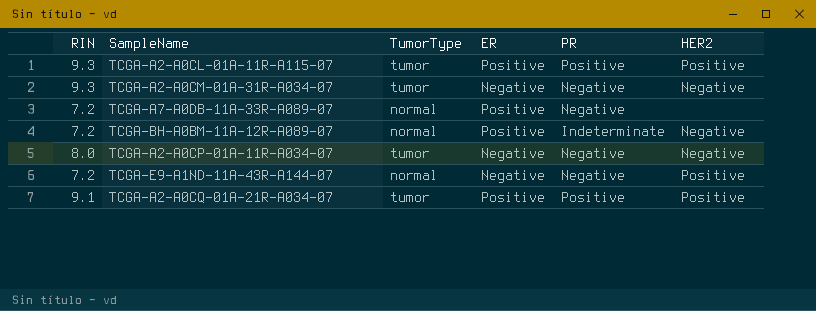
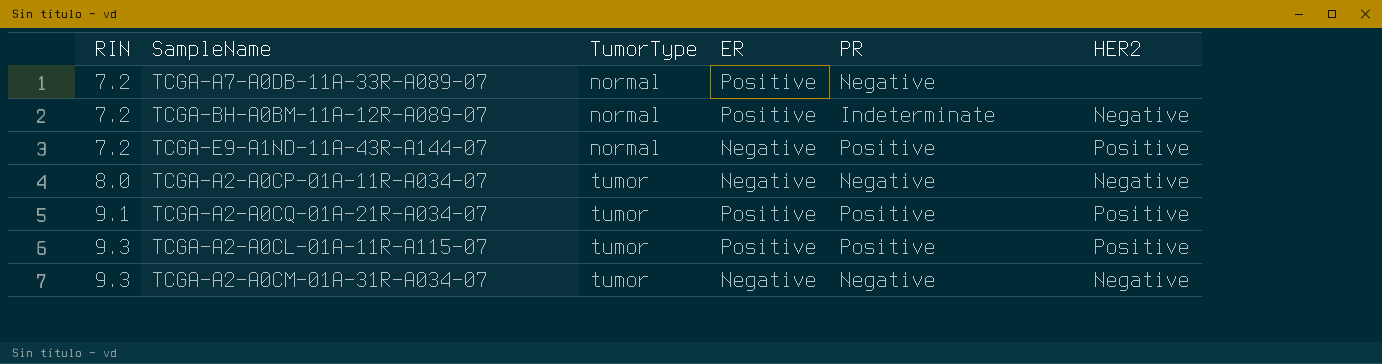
row order: none -> RIN ascending
TCGA-E9-A1ND-11A-43R-A144-07 | PR: Negative -> Positive

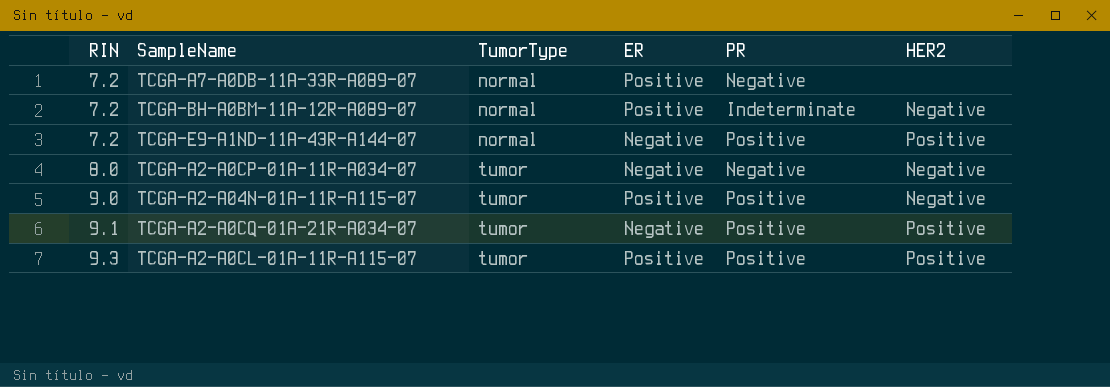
row TCGA-A2-A0CM-01A-31R-A034-07: 9.3 | tumor | Negative | Negative | Negative -> none
row TCGA-A2-A04N-01A-11R-A115-07: none -> 9.0 | tumor | Positive | Positive | Negative
TCGA-A2-A0CQ-01A-21R-A034-07 | ER: Positive -> Negative

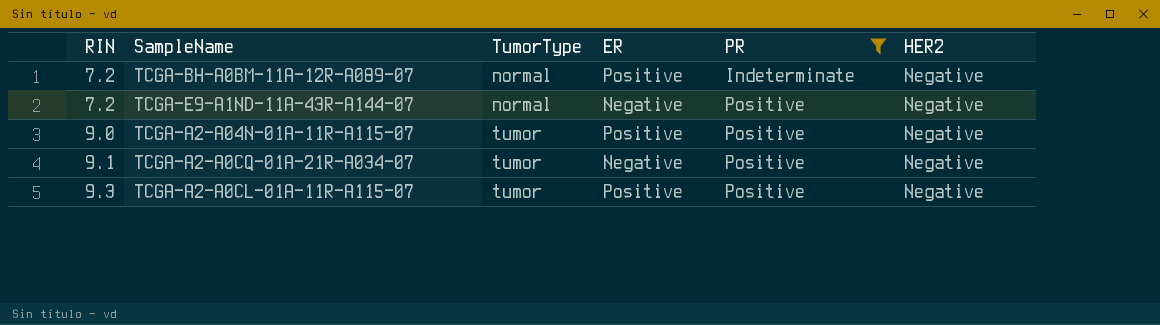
filter: none -> PR != Negative
TCGA-E9-A1ND-11A-43R-A144-07 | HER2: Positive -> Negative
TCGA-A2-A0CQ-01A-21R-A034-07 | HER2: Positive -> Negative
TCGA-A2-A0CL-01A-11R-A115-07 | HER2: Positive -> Negative

